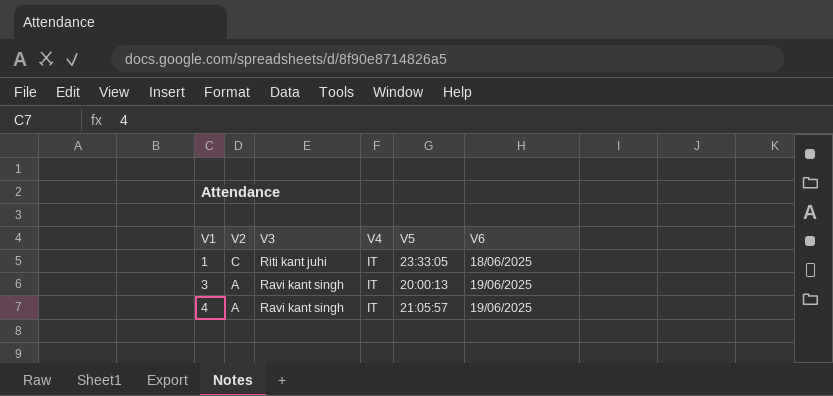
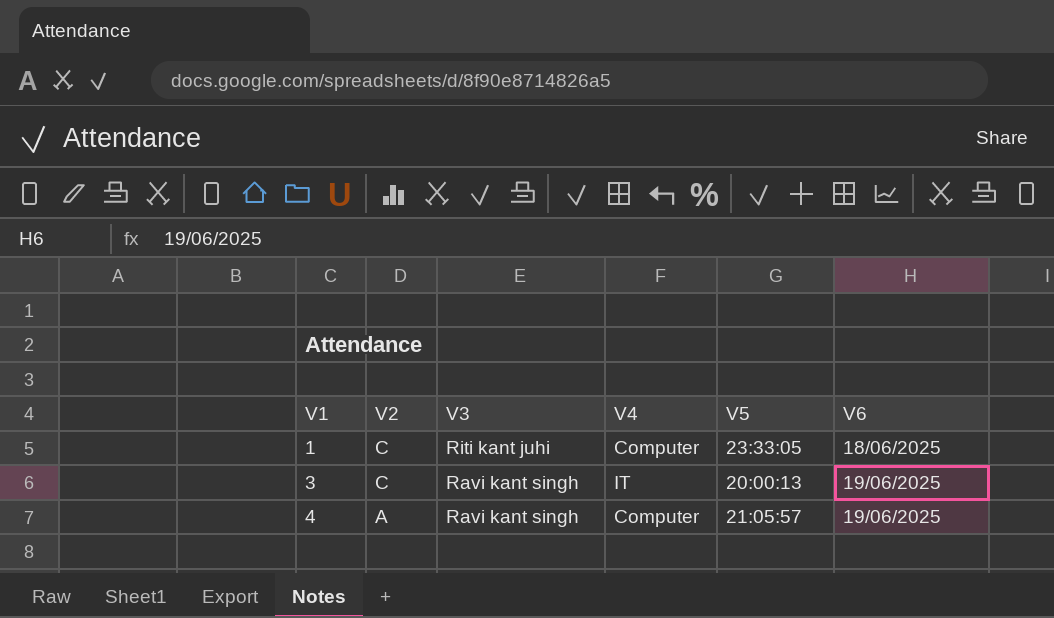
1 | V4: IT -> Computer
3 | V2: A -> C
4 | V4: IT -> Computer

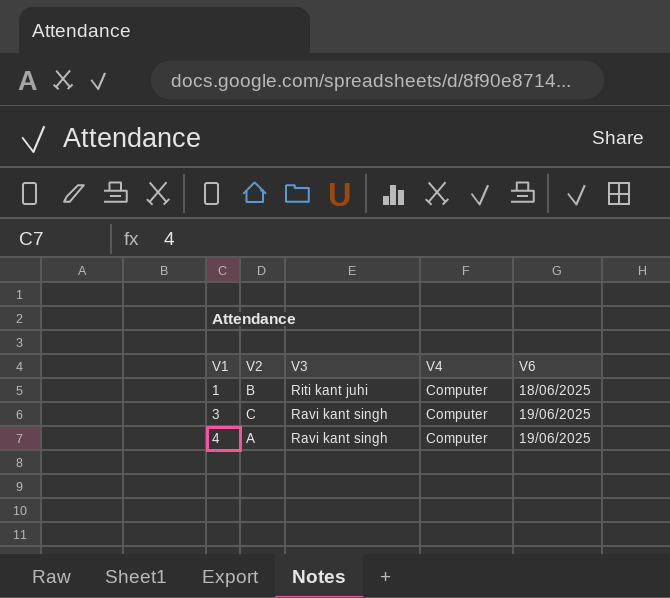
column V5 | position: 5 -> none
1 | V2: C -> B
3 | V4: IT -> Computer

